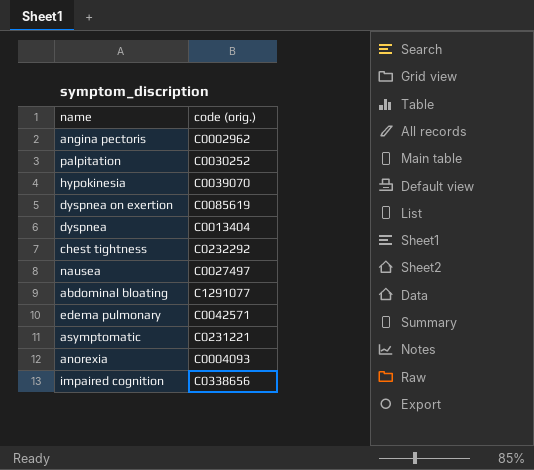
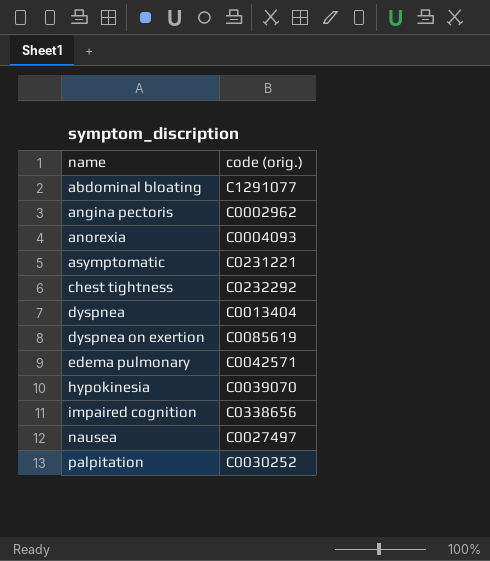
row order: none -> name ascending

